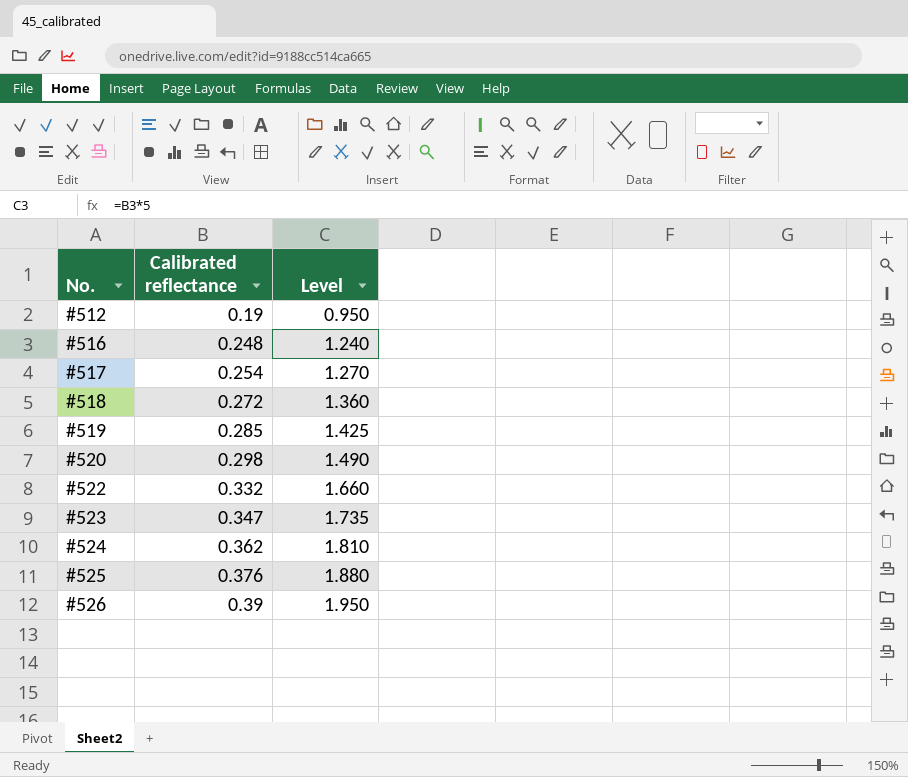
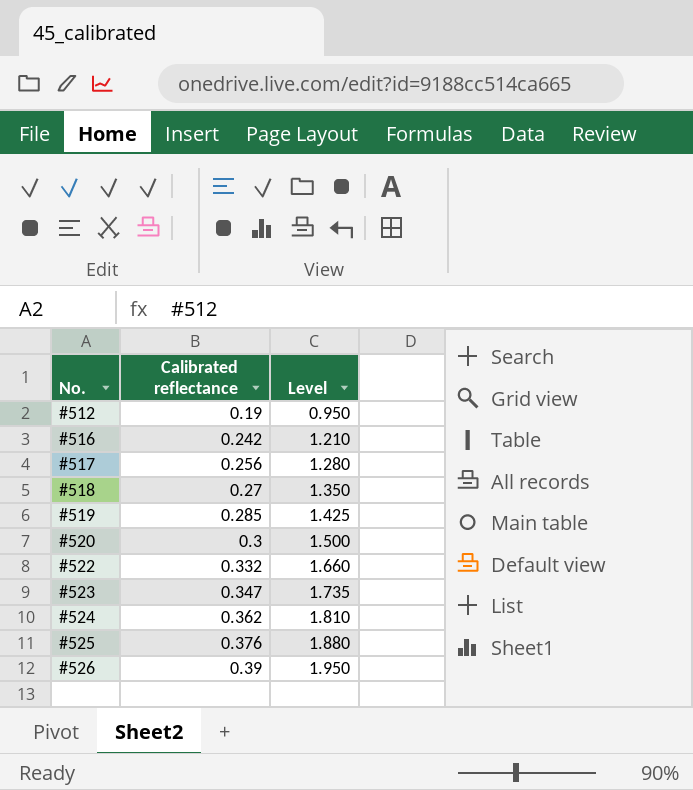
#516 | Calibrated reflectance: 0.248 -> 0.242
#516 | Level: 1.240 -> 1.210
#517 | Calibrated reflectance: 0.254 -> 0.256
#517 | Level: 1.270 -> 1.280
#518 | Calibrated reflectance: 0.272 -> 0.27
#518 | Level: 1.360 -> 1.350
#520 | Calibrated reflectance: 0.298 -> 0.3
#520 | Level: 1.490 -> 1.500

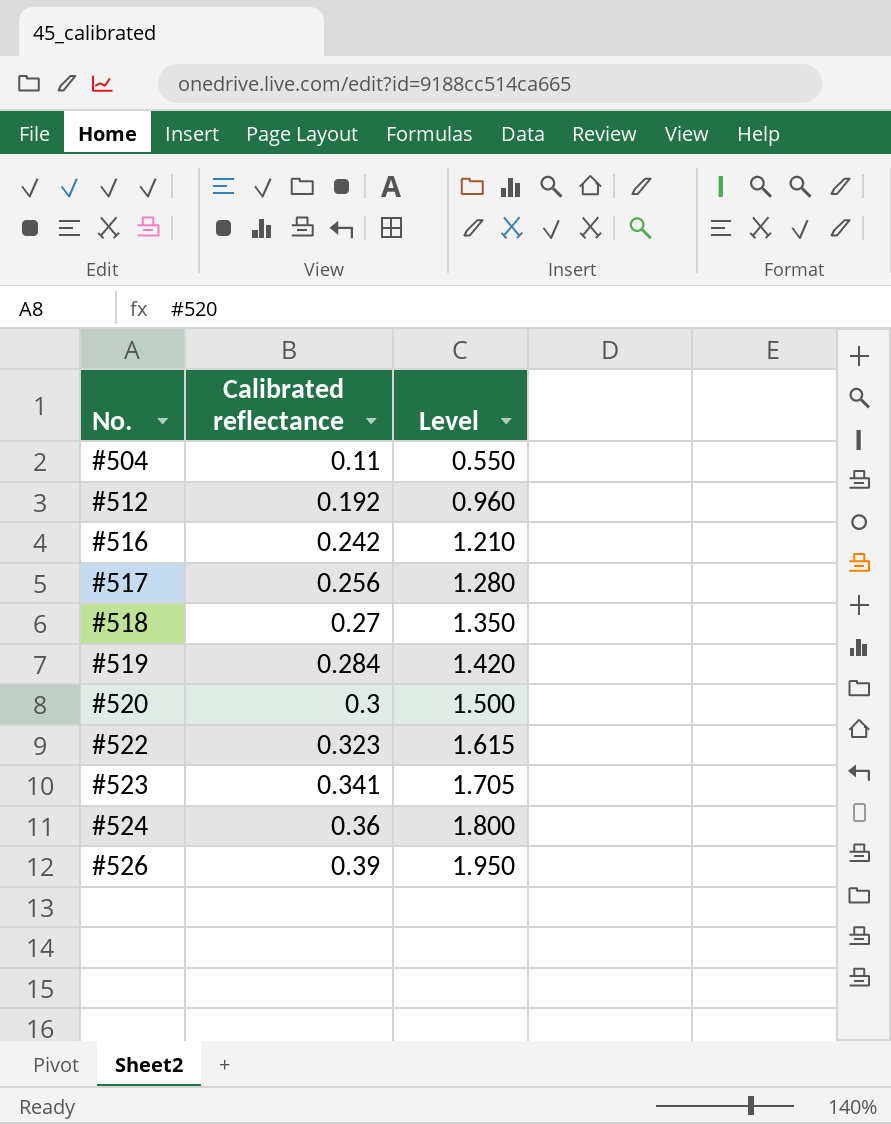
row #525: 0.376 | 1.880 -> none
row #504: none -> 0.11 | 0.550
#512 | Calibrated reflectance: 0.19 -> 0.192
#512 | Level: 0.950 -> 0.960
#519 | Calibrated reflectance: 0.285 -> 0.284
#519 | Level: 1.425 -> 1.420
#522 | Calibrated reflectance: 0.332 -> 0.323
#522 | Level: 1.660 -> 1.615
#523 | Calibrated reflectance: 0.347 -> 0.341
#523 | Level: 1.735 -> 1.705
#524 | Calibrated reflectance: 0.362 -> 0.36
#524 | Level: 1.810 -> 1.800

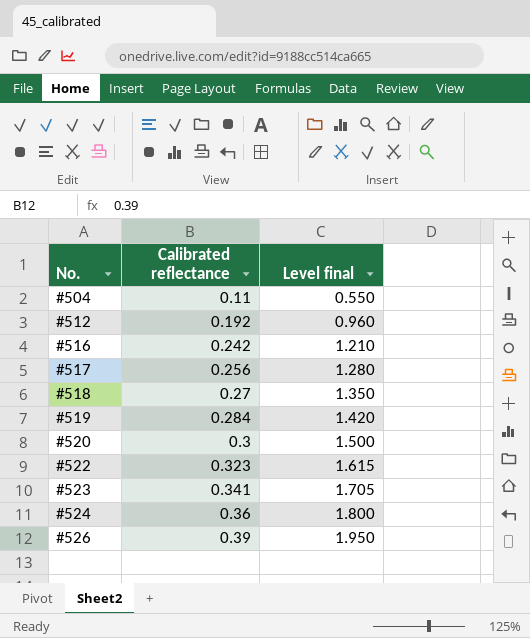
column name: Level -> Level final

